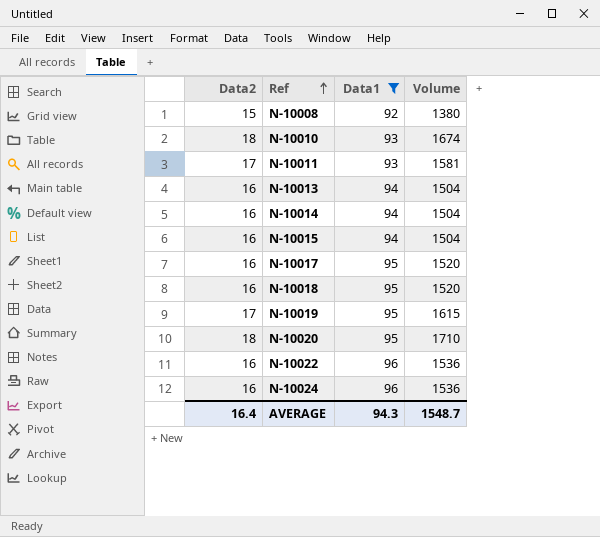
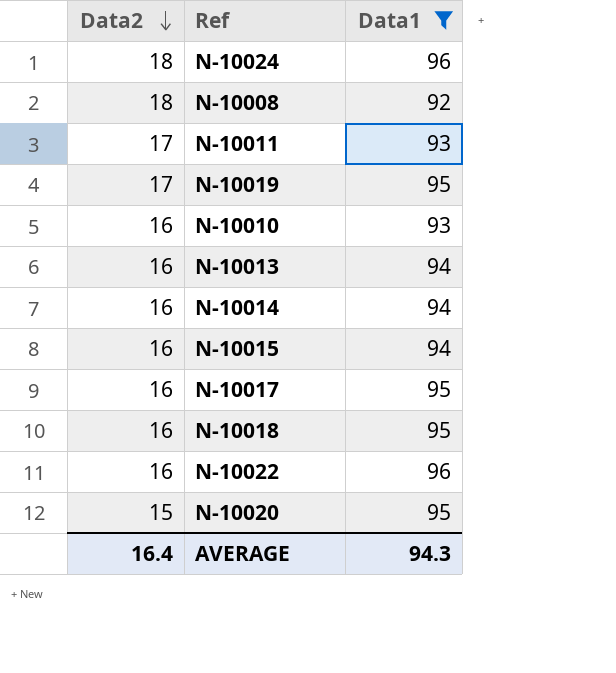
row order: Ref ascending -> Data2 descending
column Volume | formula: [Data2] * [Data1] -> none
N-10024 | Data2: 16 -> 18
N-10008 | Data2: 15 -> 18
N-10010 | Data2: 18 -> 16
N-10020 | Data2: 18 -> 15

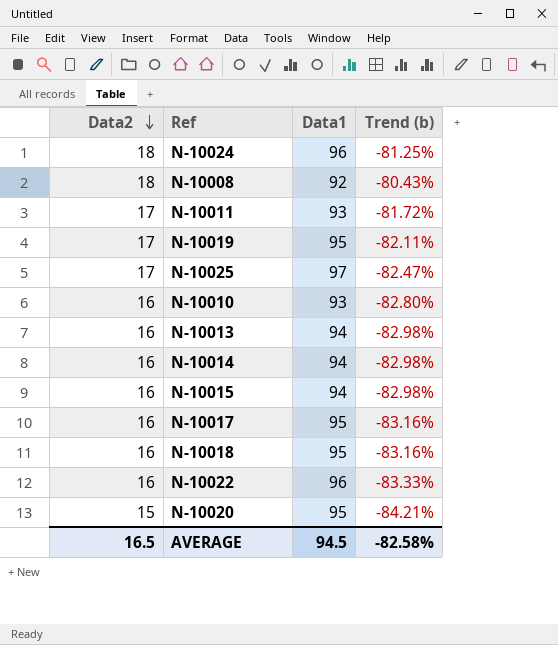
filter: Data1 != 97 -> none
column Trend (b) | formula: none -> ([Data2] - [Data1]) / [Data1]
AVERAGE | Data2: 16.4 -> 16.5
AVERAGE | Data1: 94.3 -> 94.5

